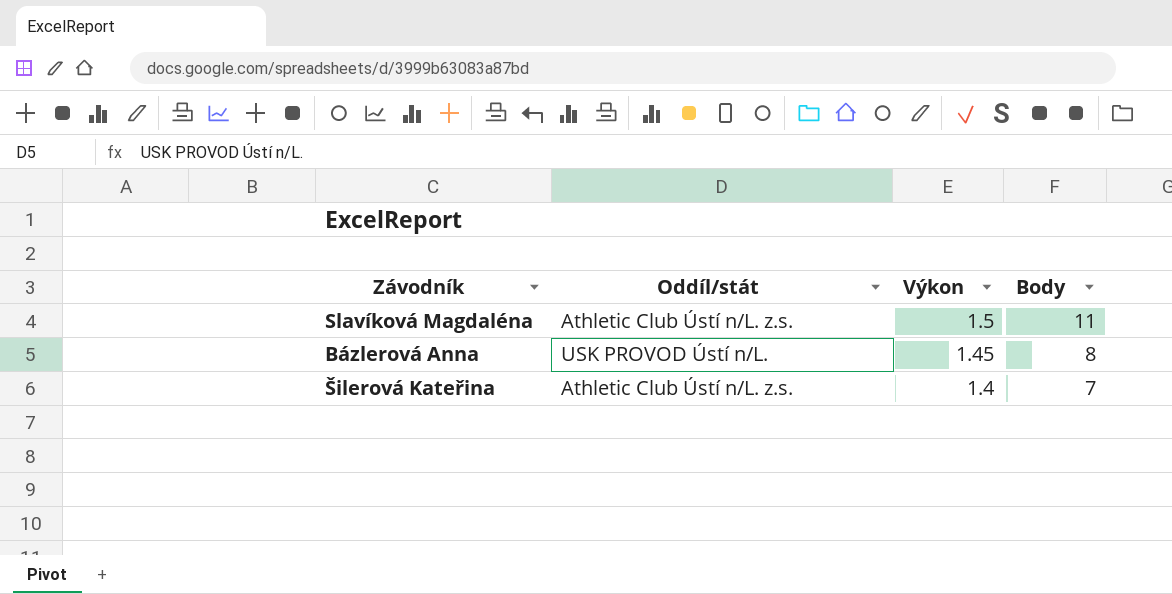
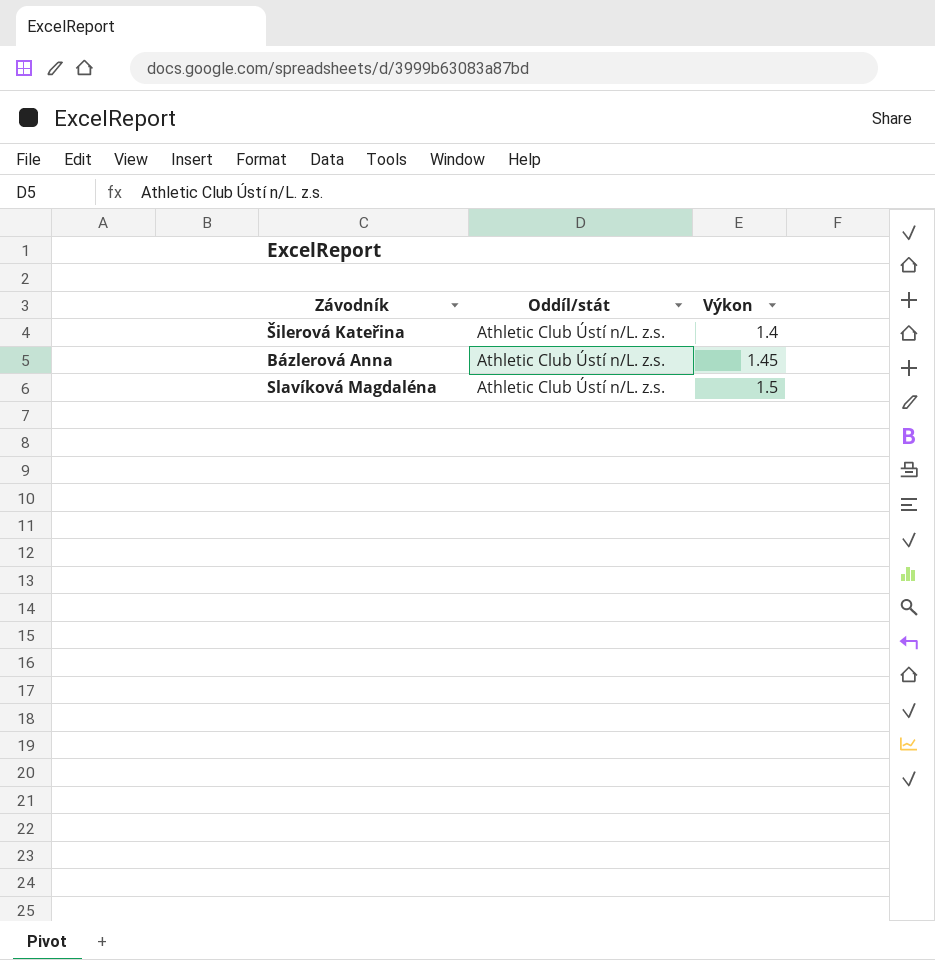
row order: Výkon descending -> Výkon ascending
column Body | position: 4 -> none
Bázlerová Anna | Oddíl/stát: USK PROVOD Ústí n/L. -> Athletic Club Ústí n/L. z.s.

